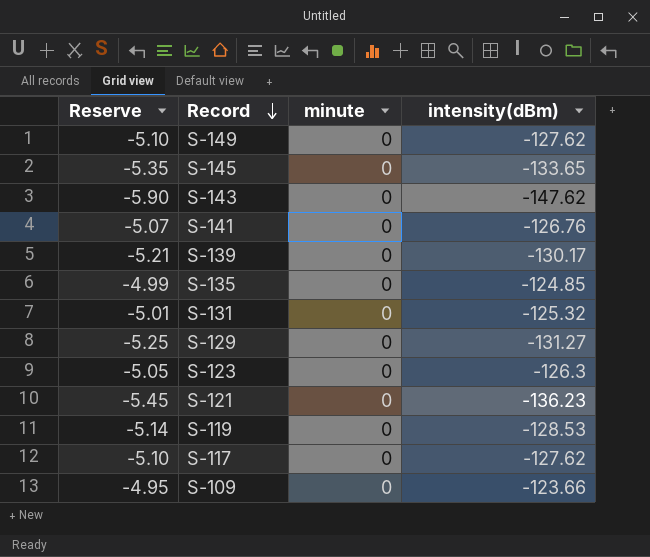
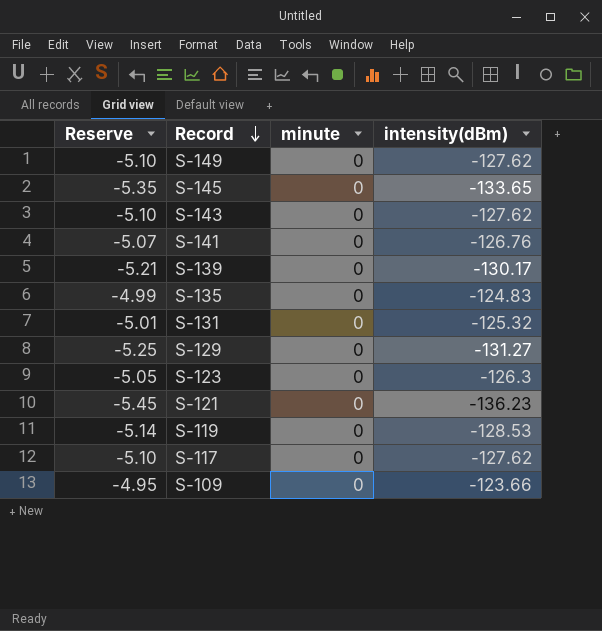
S-143 | Reserve: -5.90 -> -5.10
S-143 | intensity(dBm): -147.62 -> -127.62
S-135 | intensity(dBm): -124.85 -> -124.83

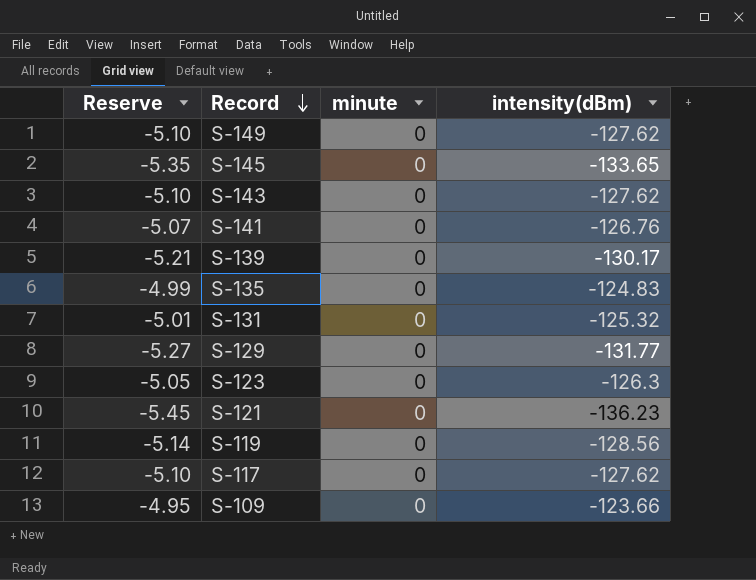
S-129 | Reserve: -5.25 -> -5.27
S-129 | intensity(dBm): -131.27 -> -131.77
S-119 | intensity(dBm): -128.53 -> -128.56

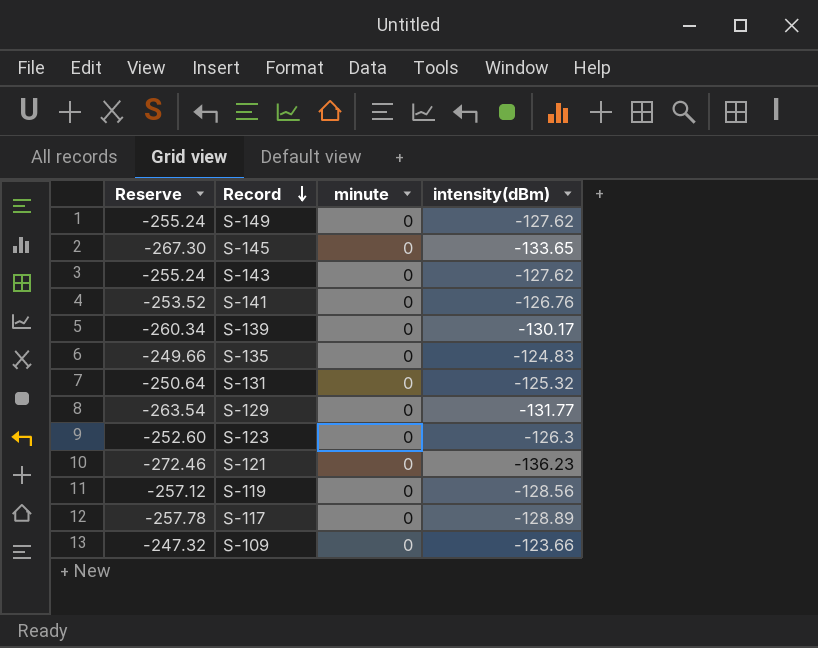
column Reserve | formula: [intensity(dBm)] * 0.04 -> [intensity(dBm)] * 2
S-117 | intensity(dBm): -127.62 -> -128.89

